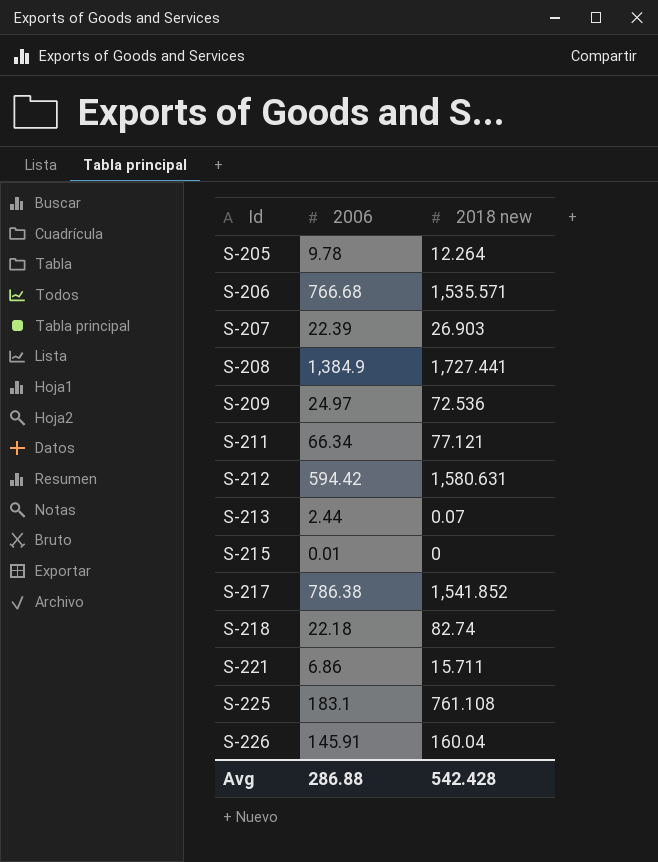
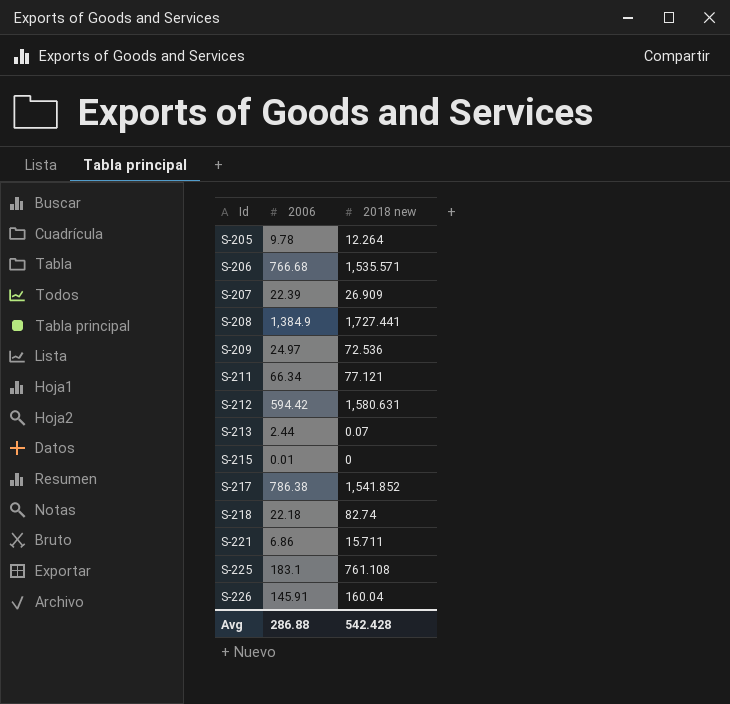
S-207 | 2018 new: 26.903 -> 26.909

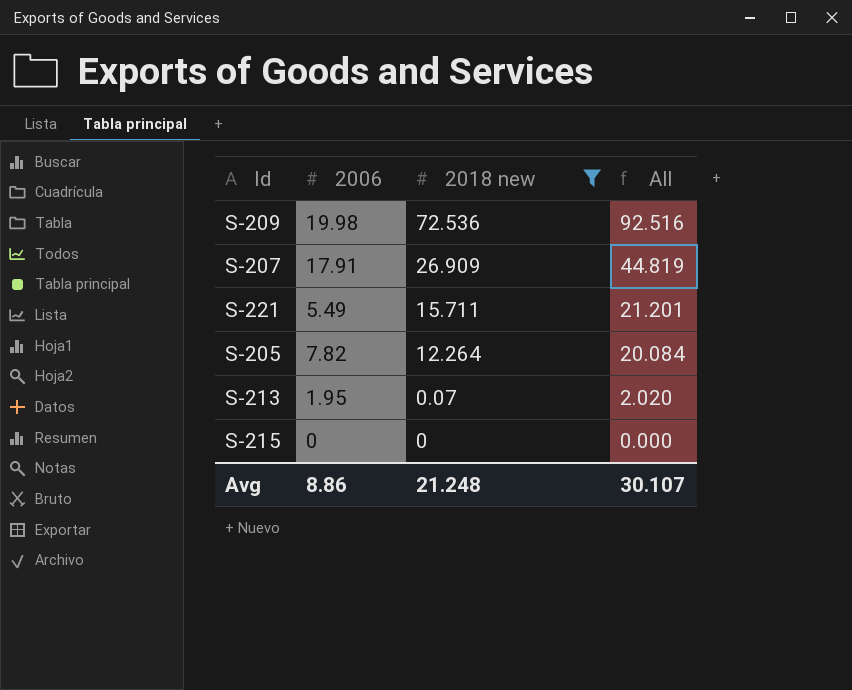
filter: none -> 2018 new <= 72.536
row order: Id ascending -> 2018 new descending
column All | formula: none -> [2006] + [2018 new]
S-209 | 2006: 24.97 -> 19.98
S-207 | 2006: 22.39 -> 17.91
S-221 | 2006: 6.86 -> 5.49
S-205 | 2006: 9.78 -> 7.82
S-213 | 2006: 2.44 -> 1.95
S-215 | 2006: 0.01 -> 0
Avg | 2006: 286.88 -> 8.86
Avg | 2018 new: 542.428 -> 21.248

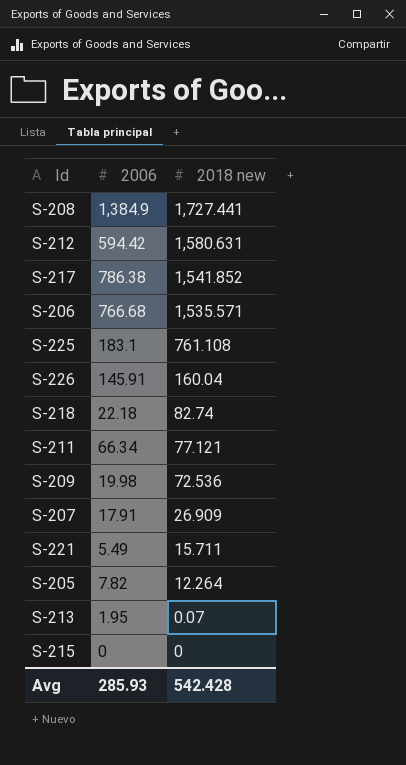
filter: 2018 new <= 72.536 -> none
column All | formula: [2006] + [2018 new] -> none
Avg | 2006: 8.86 -> 285.93
Avg | 2018 new: 21.248 -> 542.428

